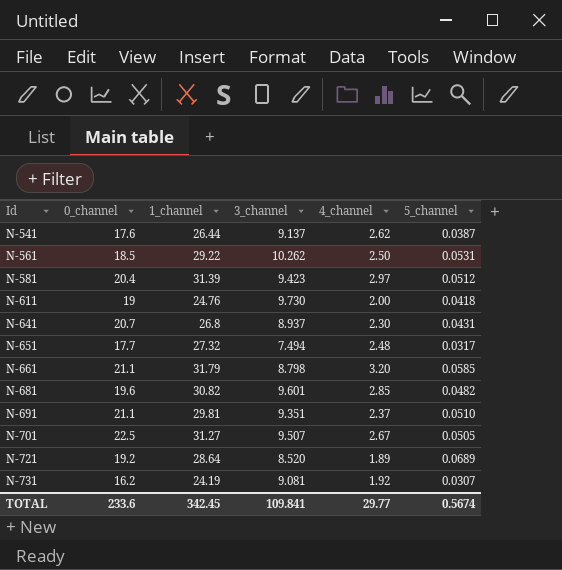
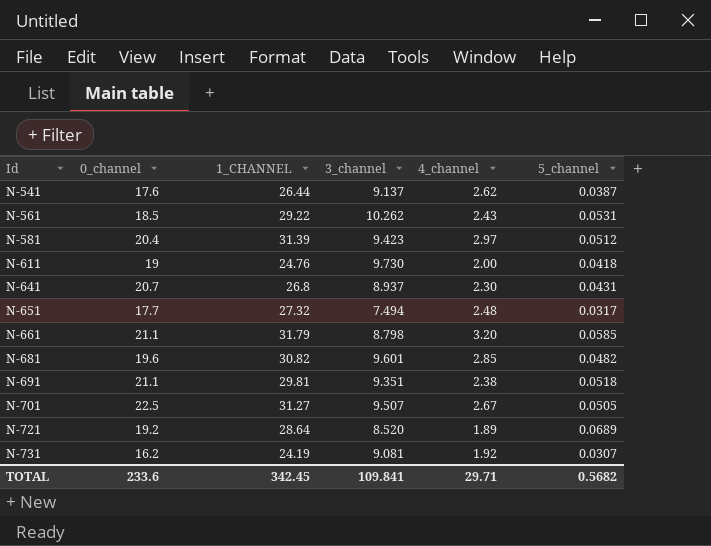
column name: 1_channel -> 1_CHANNEL
N-561 | 4_channel: 2.50 -> 2.43
N-691 | 4_channel: 2.37 -> 2.38
N-691 | 5_channel: 0.0510 -> 0.0518
TOTAL | 4_channel: 29.77 -> 29.71
TOTAL | 5_channel: 0.5674 -> 0.5682

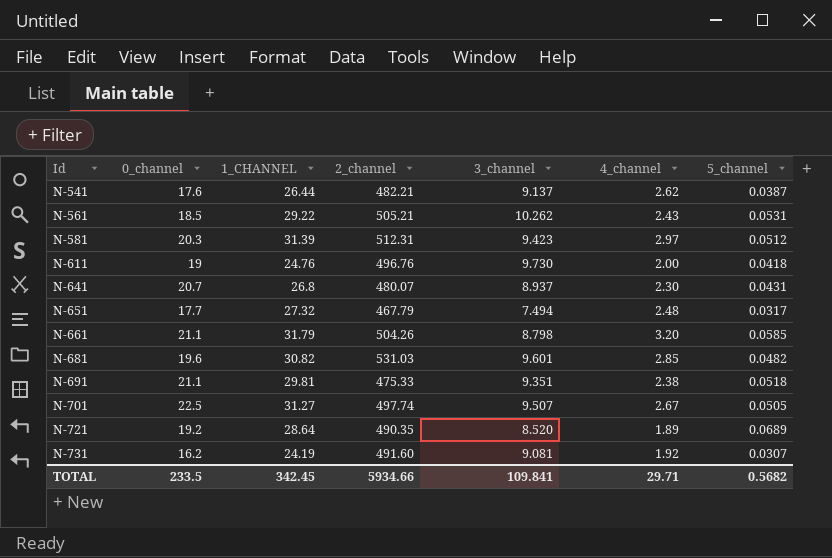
column 2_channel | position: none -> 4
N-581 | 0_channel: 20.4 -> 20.3
TOTAL | 0_channel: 233.6 -> 233.5

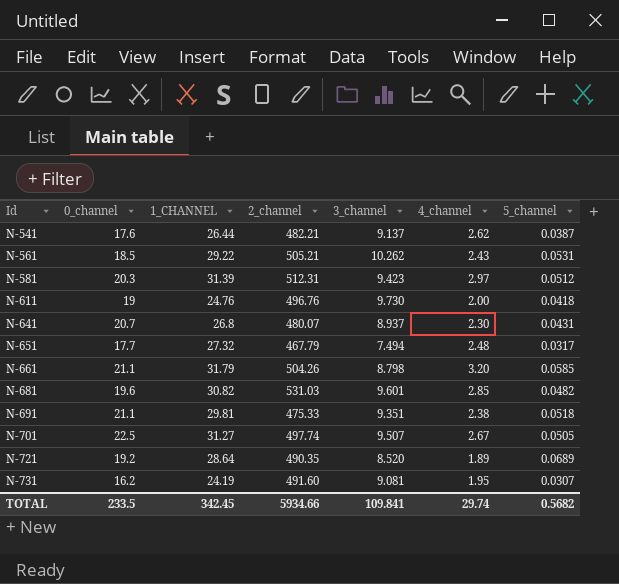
N-731 | 4_channel: 1.92 -> 1.95
TOTAL | 4_channel: 29.71 -> 29.74

